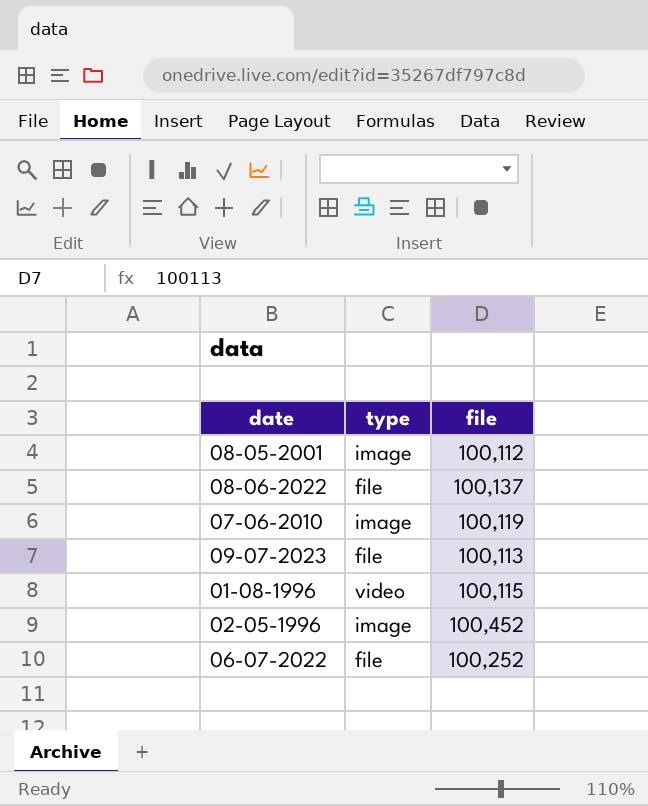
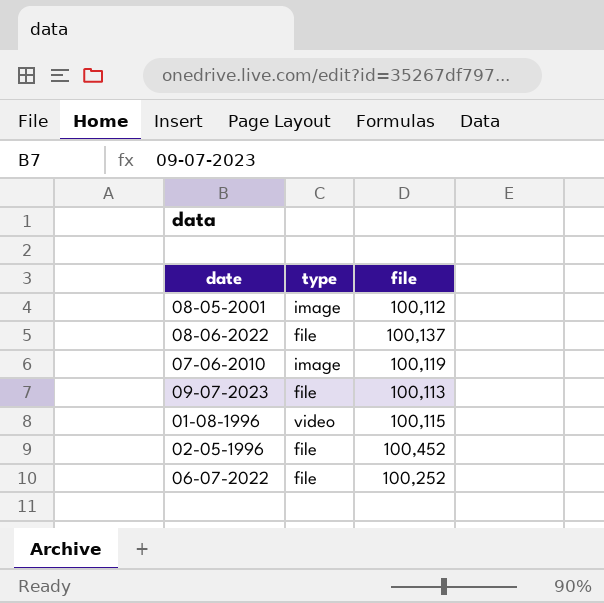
02-05-1996 | type: image -> file

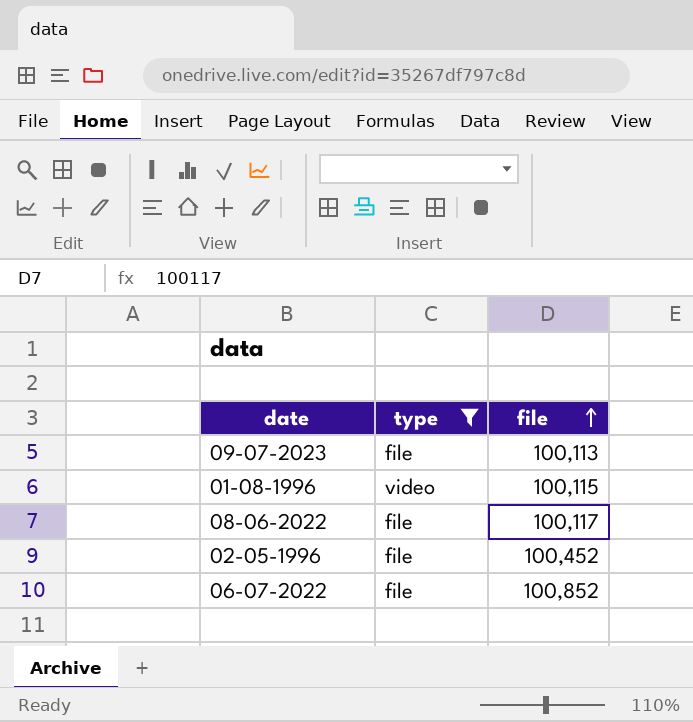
filter: none -> type != image
row order: none -> file ascending
08-06-2022 | file: 100,137 -> 100,117
06-07-2022 | file: 100,252 -> 100,852

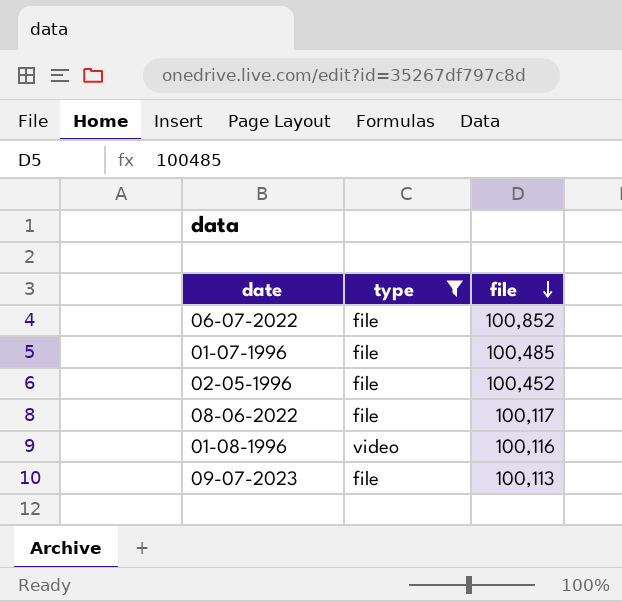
row order: file ascending -> file descending
row 01-07-1996: none -> file | 100,485
01-08-1996 | file: 100,115 -> 100,116

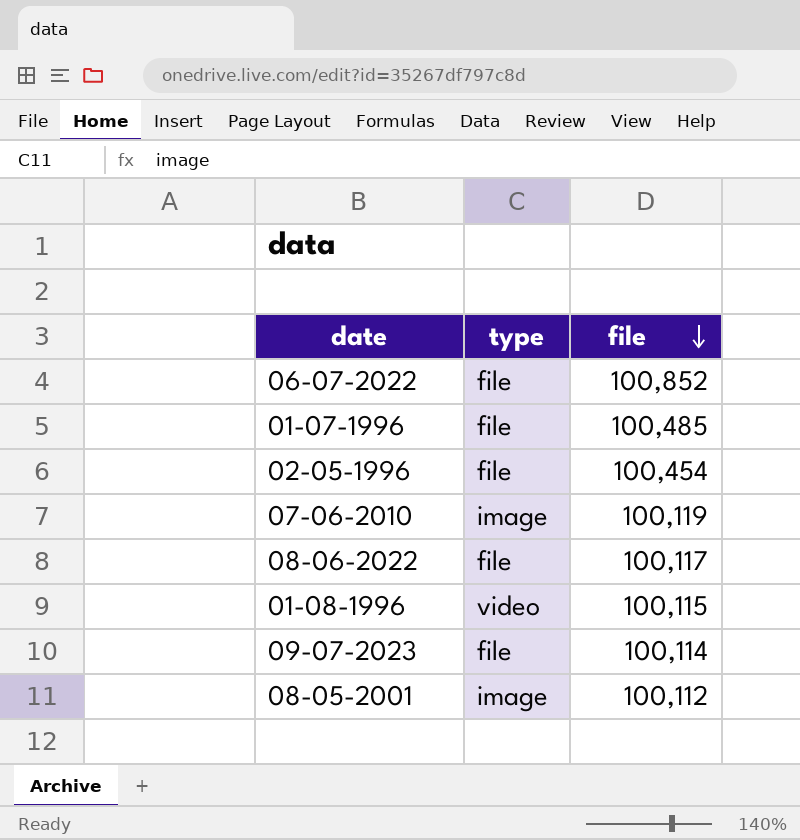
filter: type != image -> none
02-05-1996 | file: 100,452 -> 100,454
01-08-1996 | file: 100,116 -> 100,115
09-07-2023 | file: 100,113 -> 100,114

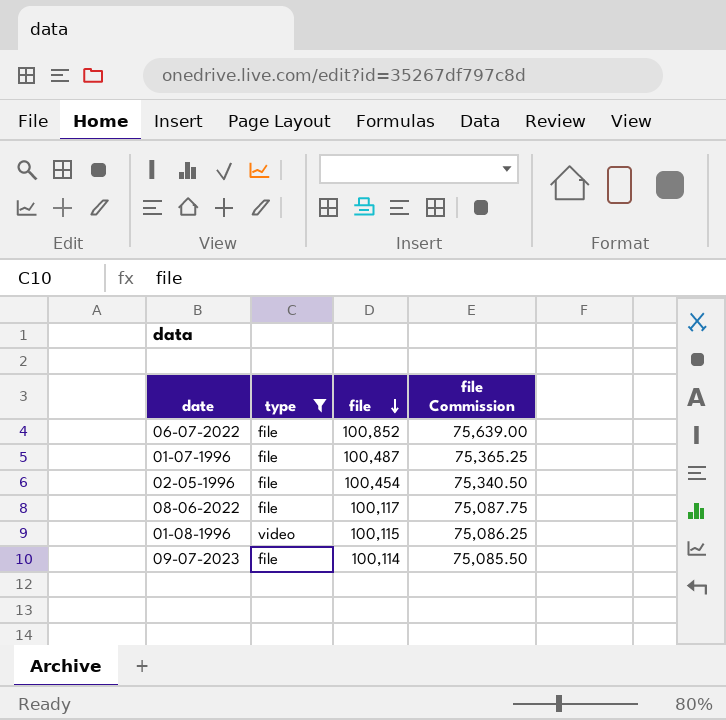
filter: none -> type != image
column file Commission | formula: none -> [file] * 0.75
01-07-1996 | file: 100,485 -> 100,487

